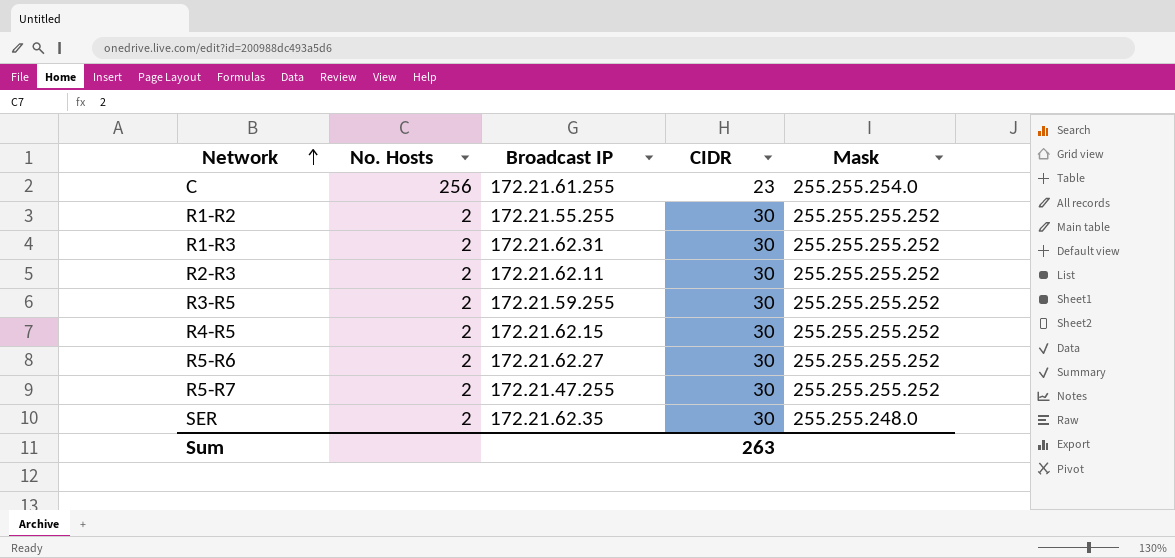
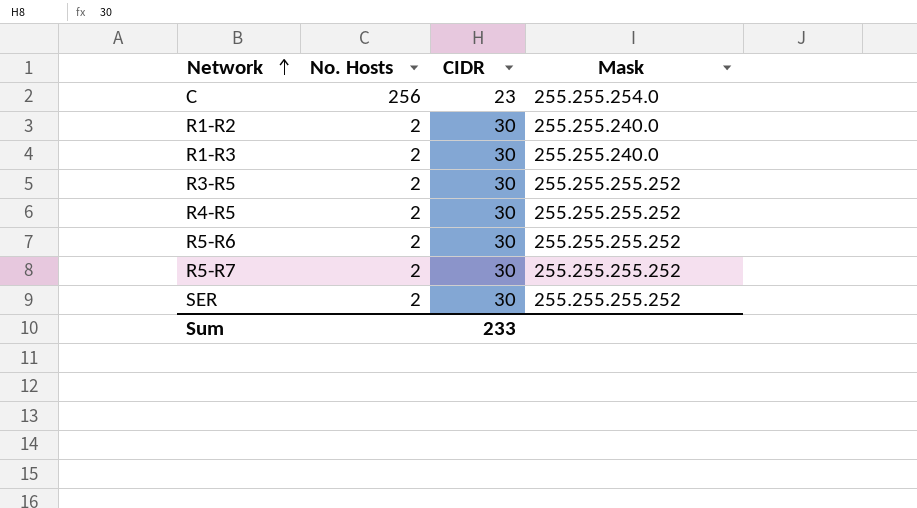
column Broadcast IP | position: 3 -> none
row R2-R3: 2 | 172.21.62.11 | 30 | 255.255.255.252 -> none
R1-R2 | Mask: 255.255.255.252 -> 255.255.240.0
R1-R3 | Mask: 255.255.255.252 -> 255.255.240.0
SER | Mask: 255.255.248.0 -> 255.255.255.252
Sum | CIDR: 263 -> 233

